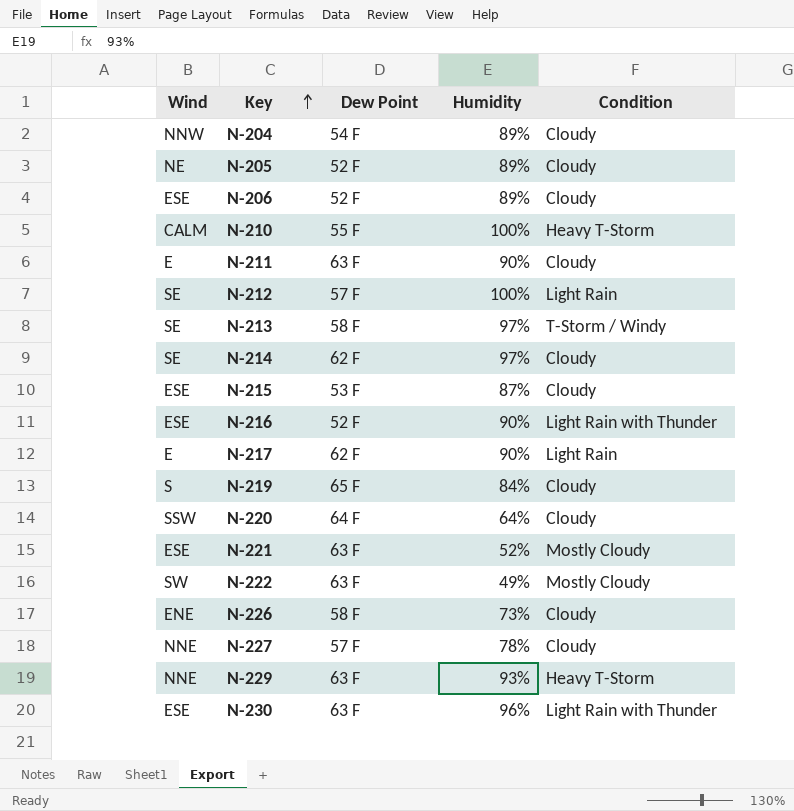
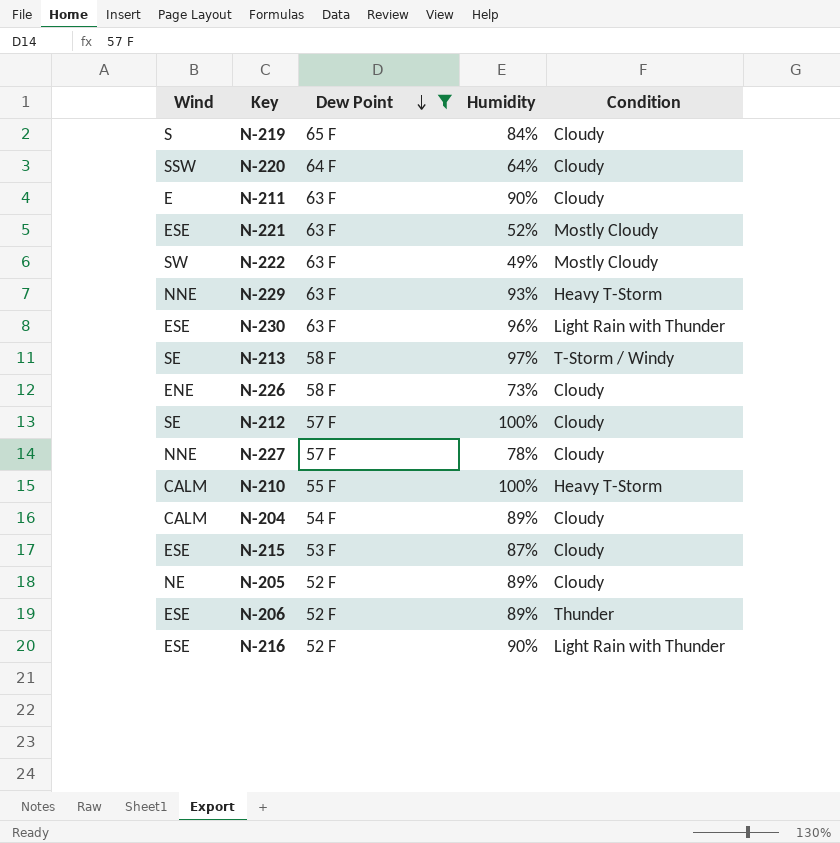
filter: none -> Dew Point != 62 F
row order: Key ascending -> Dew Point descending
N-212 | Condition: Light Rain -> Cloudy
N-204 | Wind: NNW -> CALM
N-206 | Condition: Cloudy -> Thunder

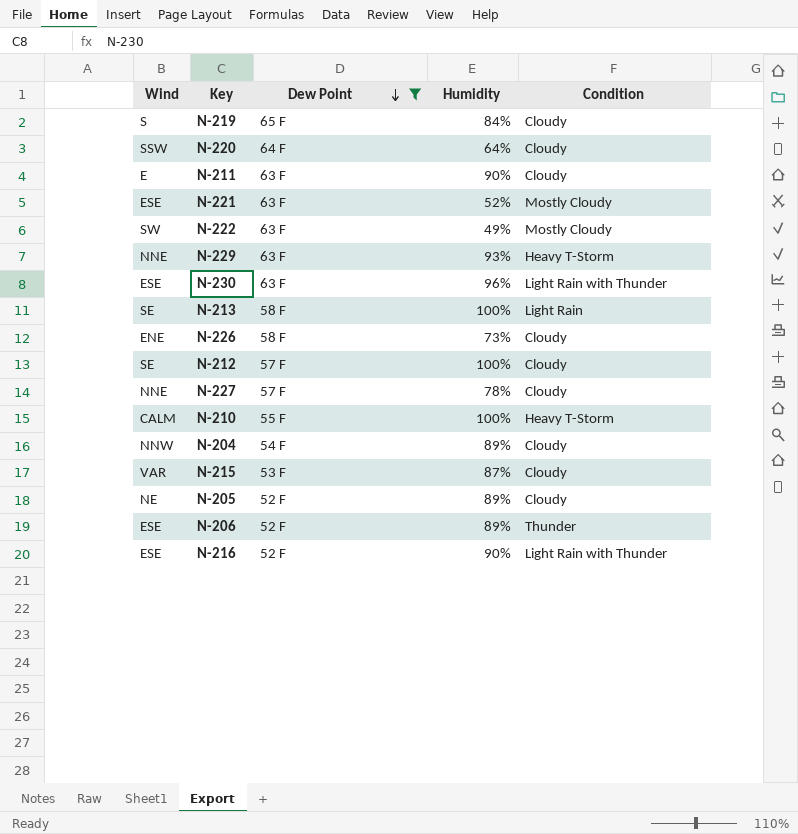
N-213 | Humidity: 97% -> 100%
N-213 | Condition: T-Storm / Windy -> Light Rain
N-204 | Wind: CALM -> NNW
N-215 | Wind: ESE -> VAR

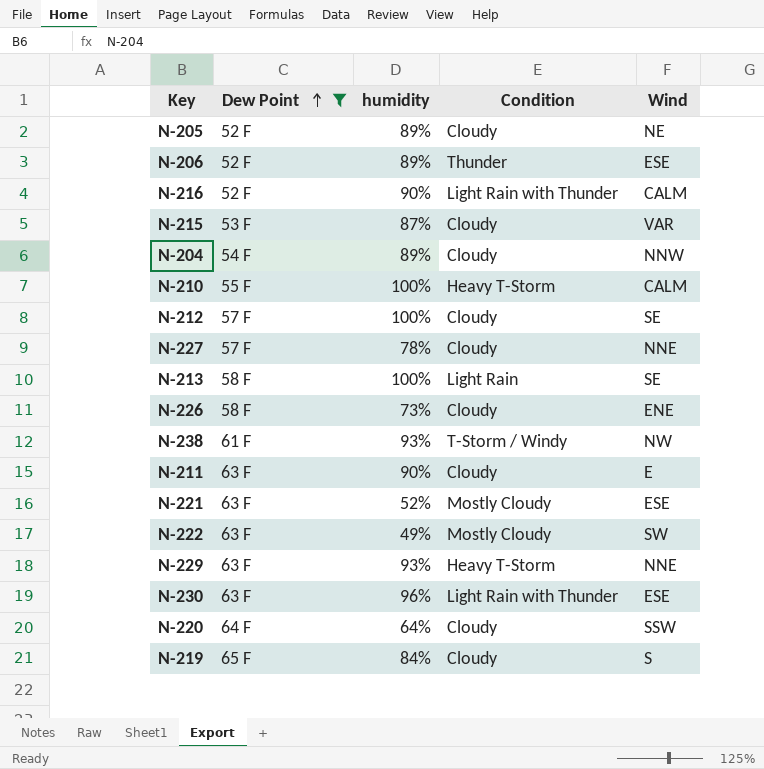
row order: Dew Point descending -> Dew Point ascending
column name: Humidity -> humidity
column Wind | position: 1 -> 5
N-216 | Wind: ESE -> CALM
row N-238: none -> 61 F | 93% | T-Storm / Windy | NW

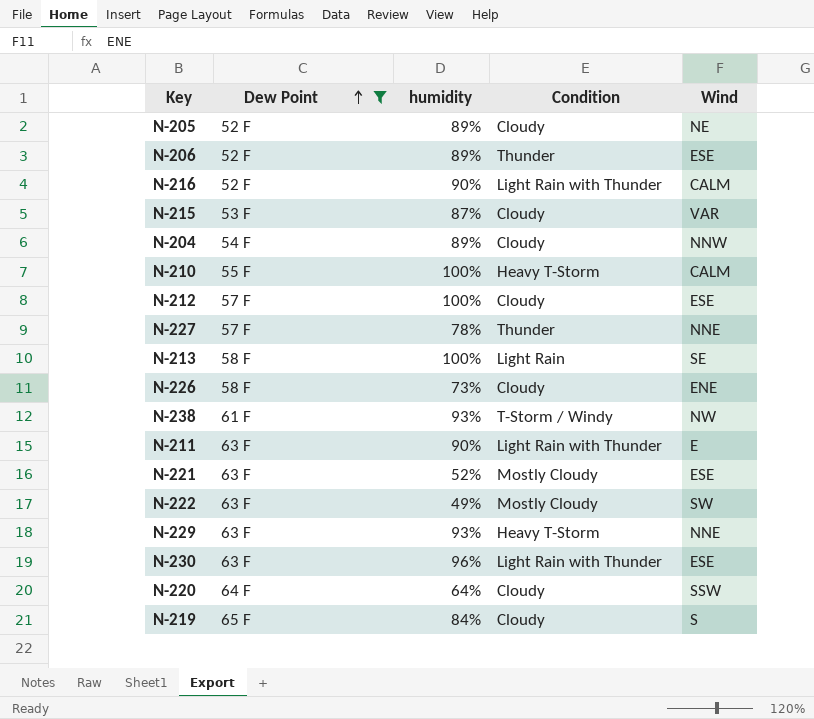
N-212 | Wind: SE -> ESE
N-227 | Condition: Cloudy -> Thunder
N-211 | Condition: Cloudy -> Light Rain with Thunder

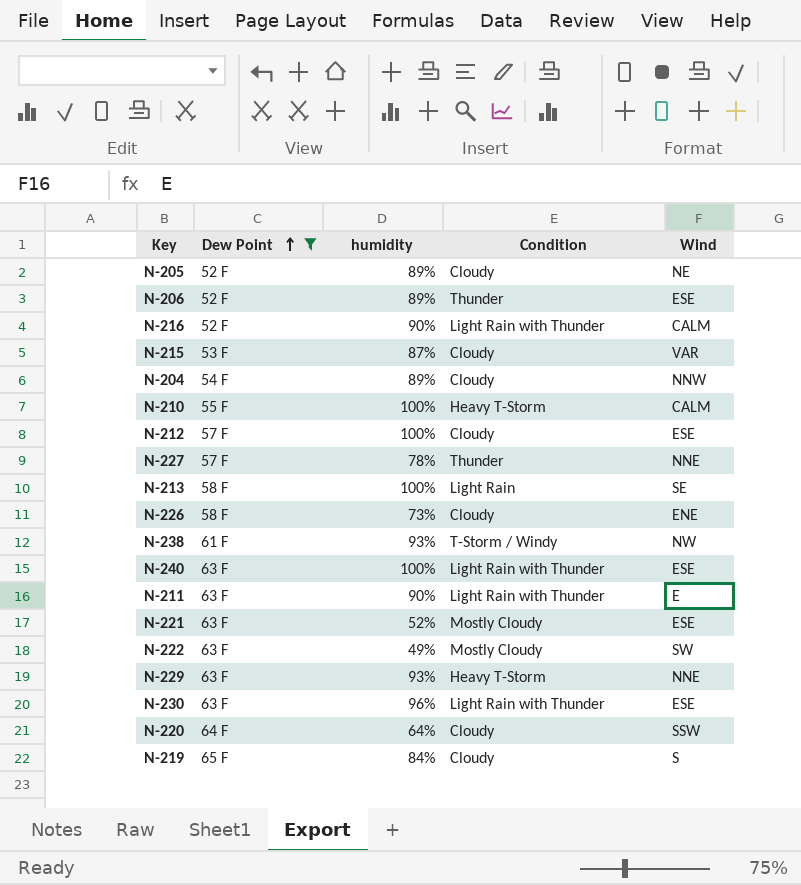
row N-240: none -> 63 F | 100% | Light Rain with Thunder | ESE

